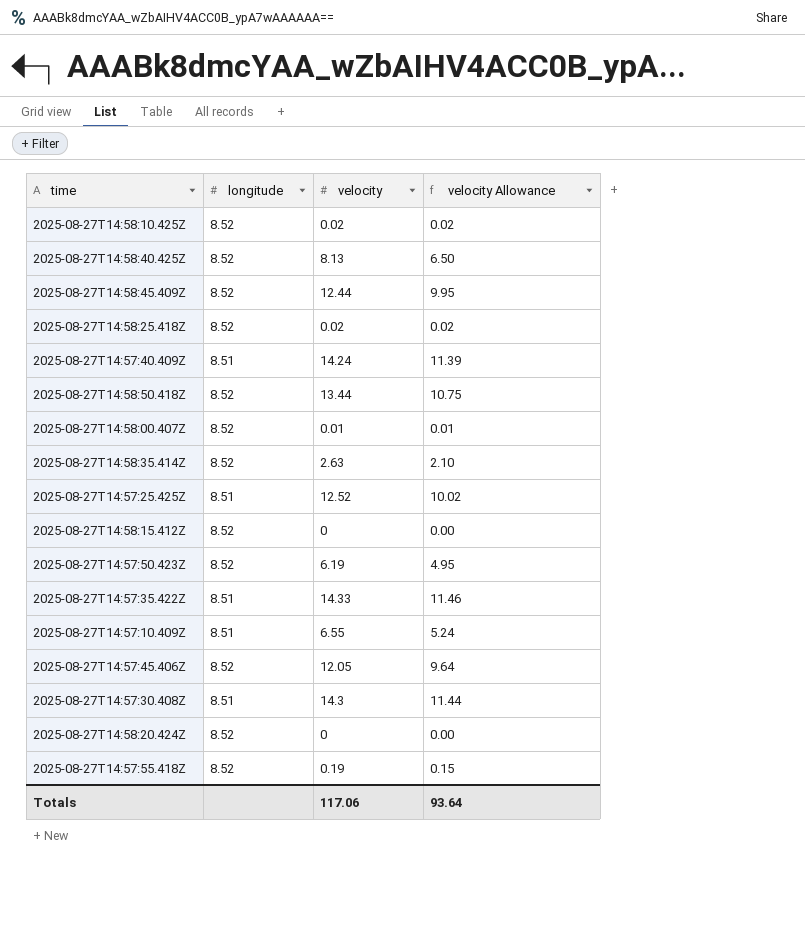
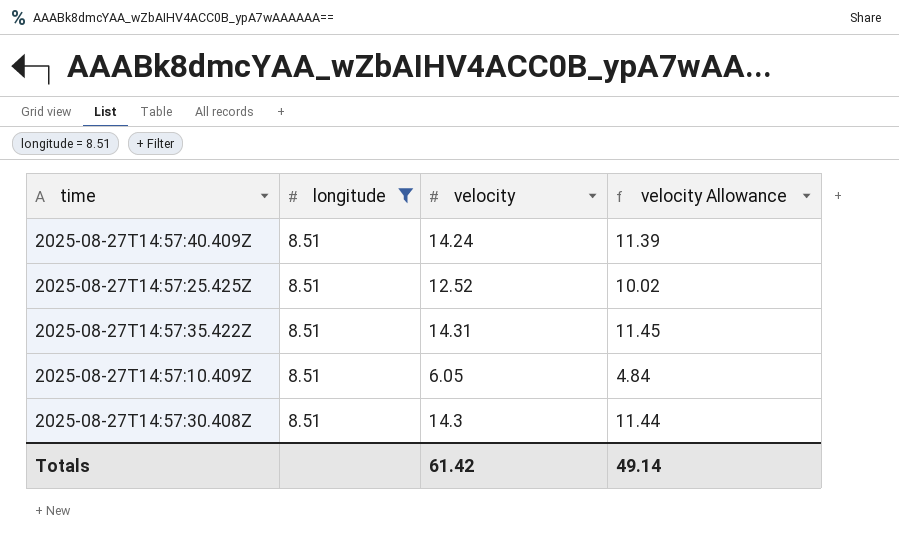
filter: none -> longitude = 8.51
2025-08-27T14:57:35.422Z | velocity: 14.33 -> 14.31
2025-08-27T14:57:35.422Z | velocity Allowance: 11.46 -> 11.45
2025-08-27T14:57:10.409Z | velocity: 6.55 -> 6.05
2025-08-27T14:57:10.409Z | velocity Allowance: 5.24 -> 4.84
Totals | velocity: 117.06 -> 61.42
Totals | velocity Allowance: 93.64 -> 49.14

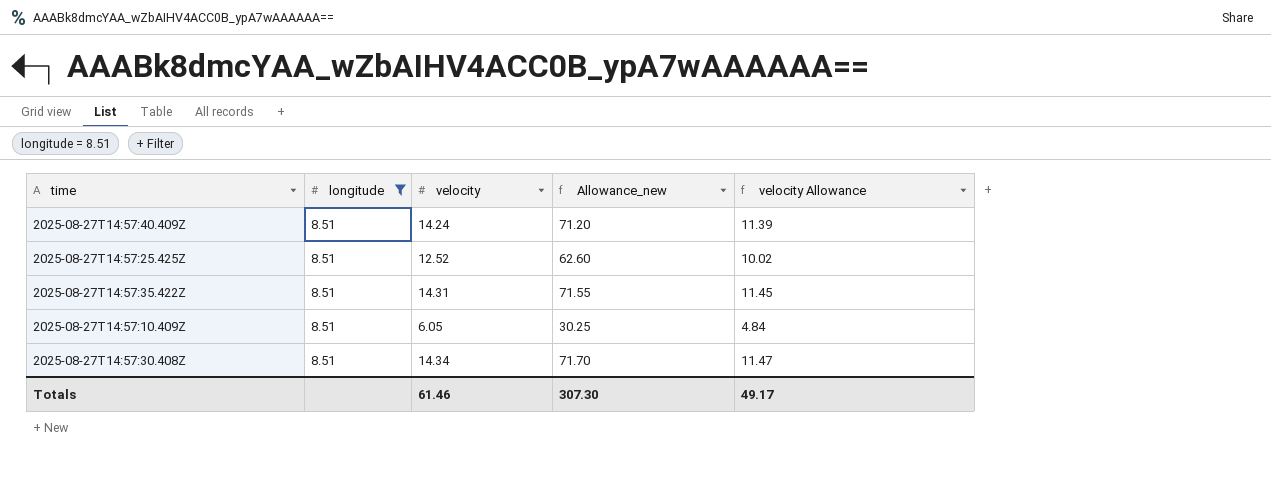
column Allowance_new | formula: none -> [velocity] * 5
2025-08-27T14:57:30.408Z | velocity: 14.3 -> 14.34
2025-08-27T14:57:30.408Z | velocity Allowance: 11.44 -> 11.47
Totals | velocity: 61.42 -> 61.46
Totals | velocity Allowance: 49.14 -> 49.17

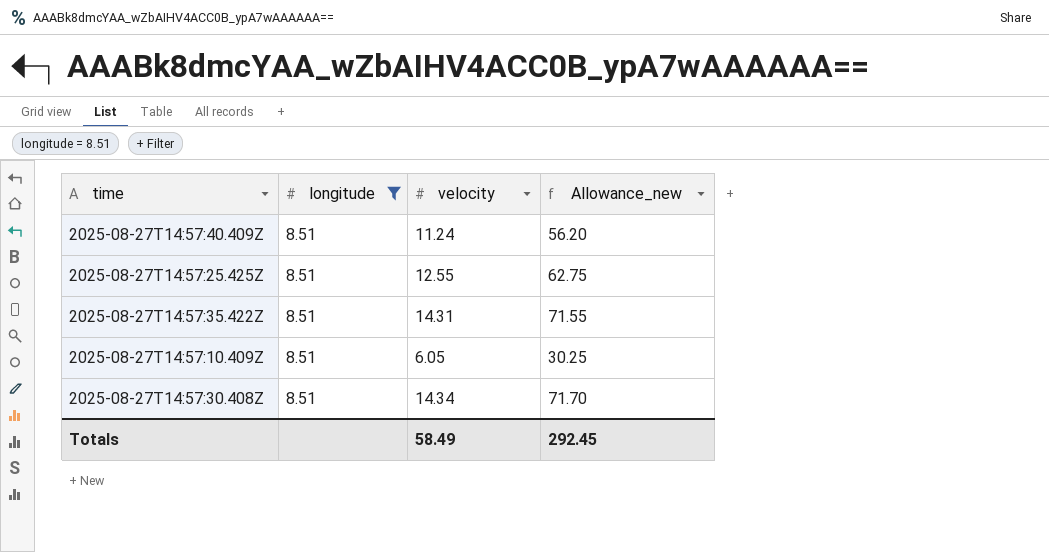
column velocity Allowance | formula: [velocity] * 0.8 -> none
2025-08-27T14:57:40.409Z | velocity: 14.24 -> 11.24
2025-08-27T14:57:40.409Z | Allowance_new: 71.20 -> 56.20
2025-08-27T14:57:25.425Z | velocity: 12.52 -> 12.55
2025-08-27T14:57:25.425Z | Allowance_new: 62.60 -> 62.75
Totals | velocity: 61.46 -> 58.49
Totals | Allowance_new: 307.30 -> 292.45

